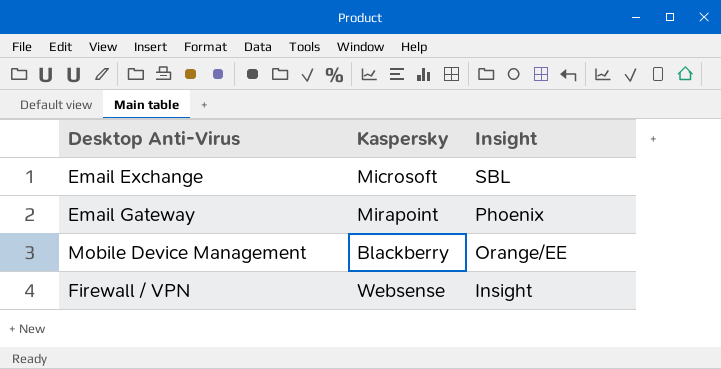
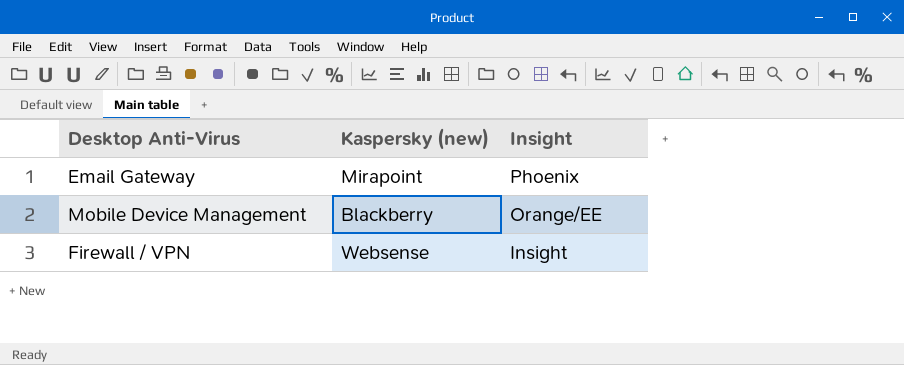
column name: Kaspersky -> Kaspersky (new)
row Email Exchange: Microsoft | SBL -> none

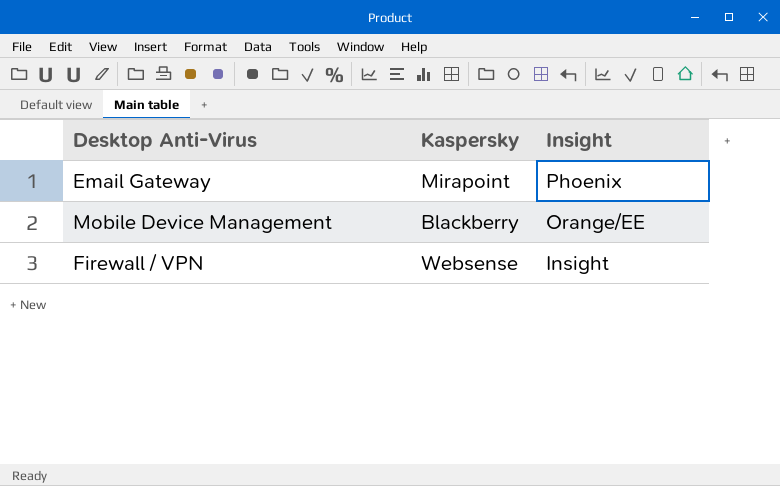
column name: Kaspersky (new) -> Kaspersky

